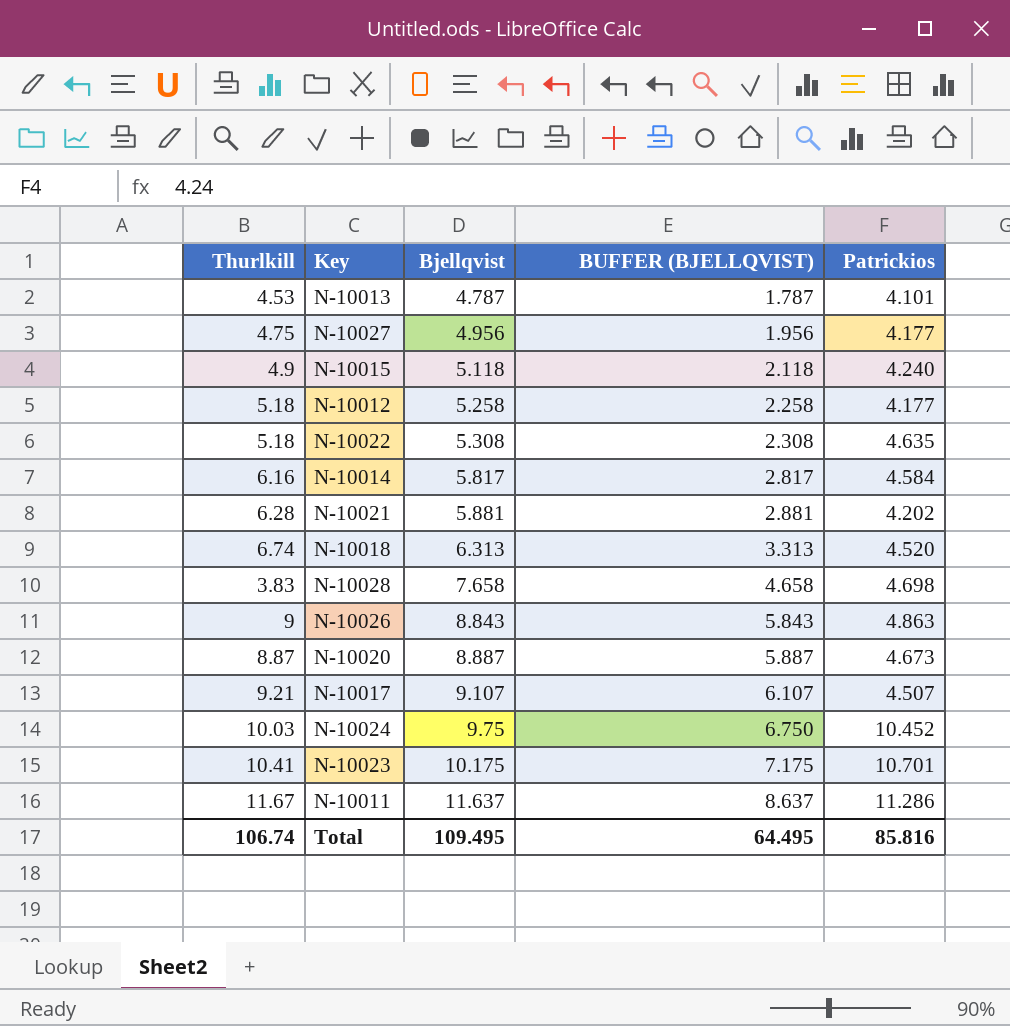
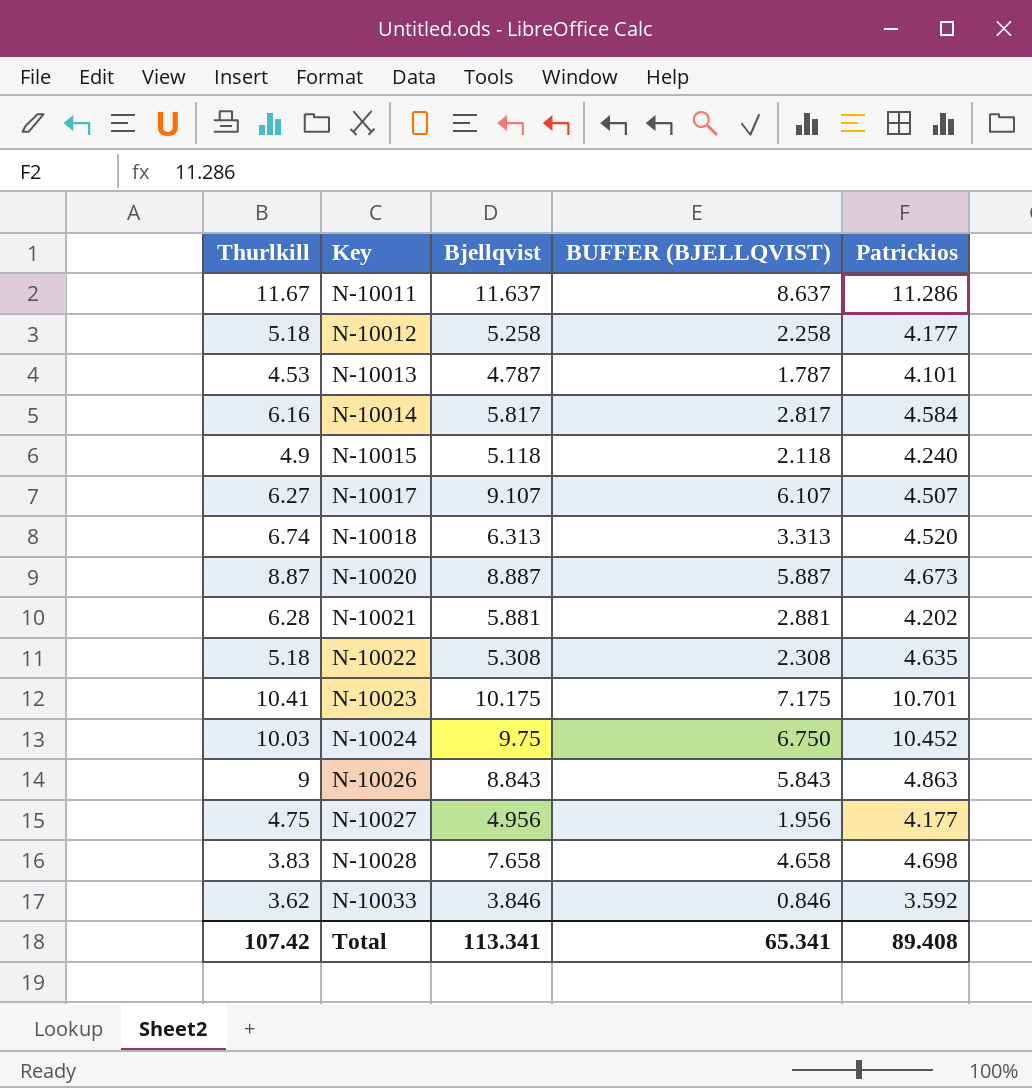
row order: Bjellqvist ascending -> Key ascending
N-10017 | Thurlkill: 9.21 -> 6.27
row N-10033: none -> 3.62 | 3.846 | 0.846 | 3.592
Total | Thurlkill: 106.74 -> 107.42
Total | Bjellqvist: 109.495 -> 113.341
Total | BUFFER (BJELLQVIST): 64.495 -> 65.341
Total | Patrickios: 85.816 -> 89.408

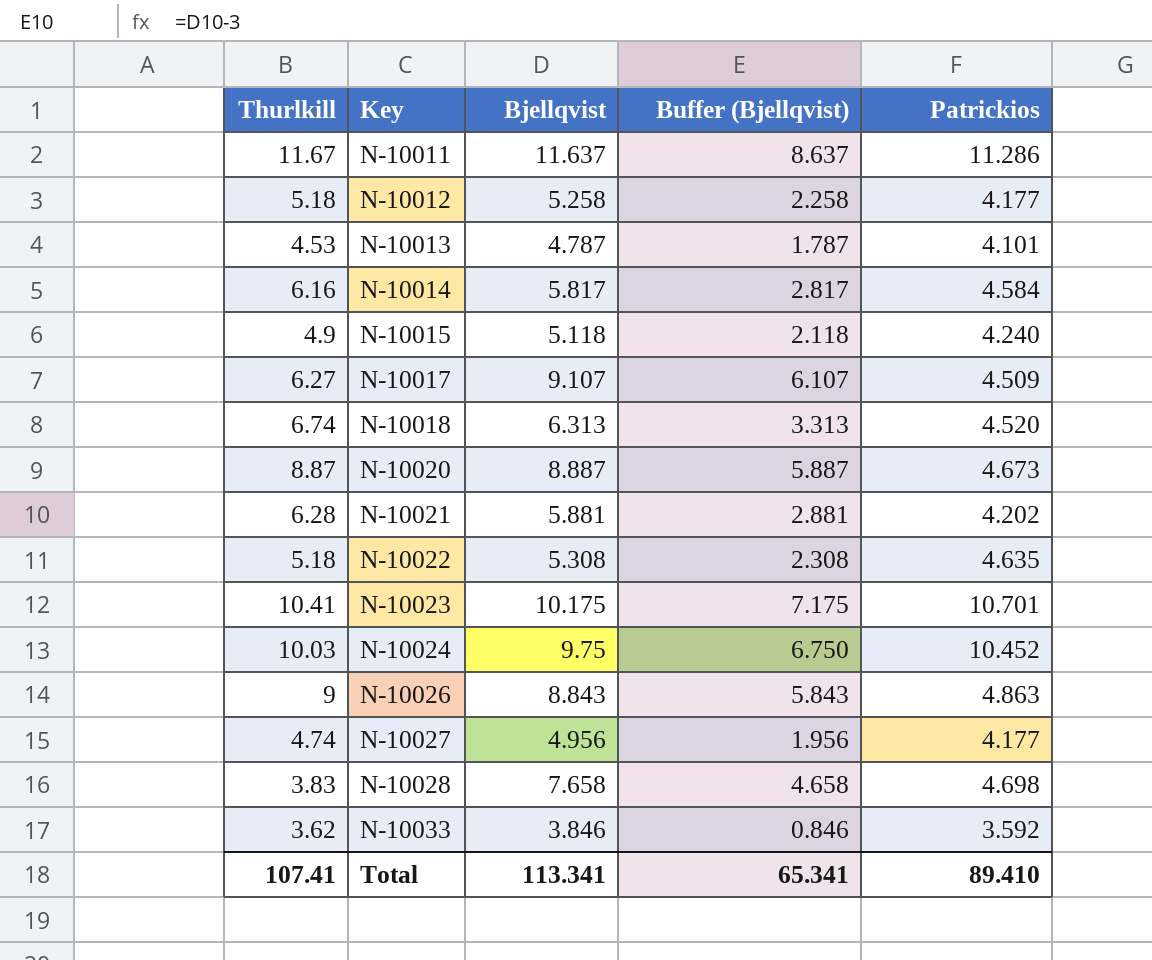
column name: BUFFER (BJELLQVIST) -> Buffer (Bjellqvist)
N-10017 | Patrickios: 4.507 -> 4.509
N-10027 | Thurlkill: 4.75 -> 4.74
Total | Thurlkill: 107.42 -> 107.41
Total | Patrickios: 89.408 -> 89.410

